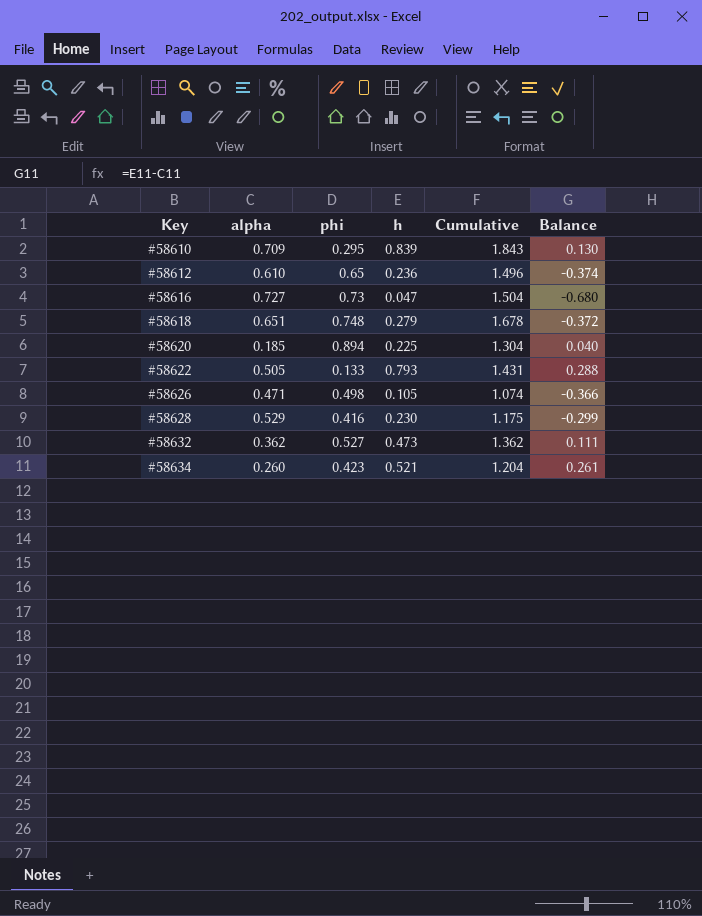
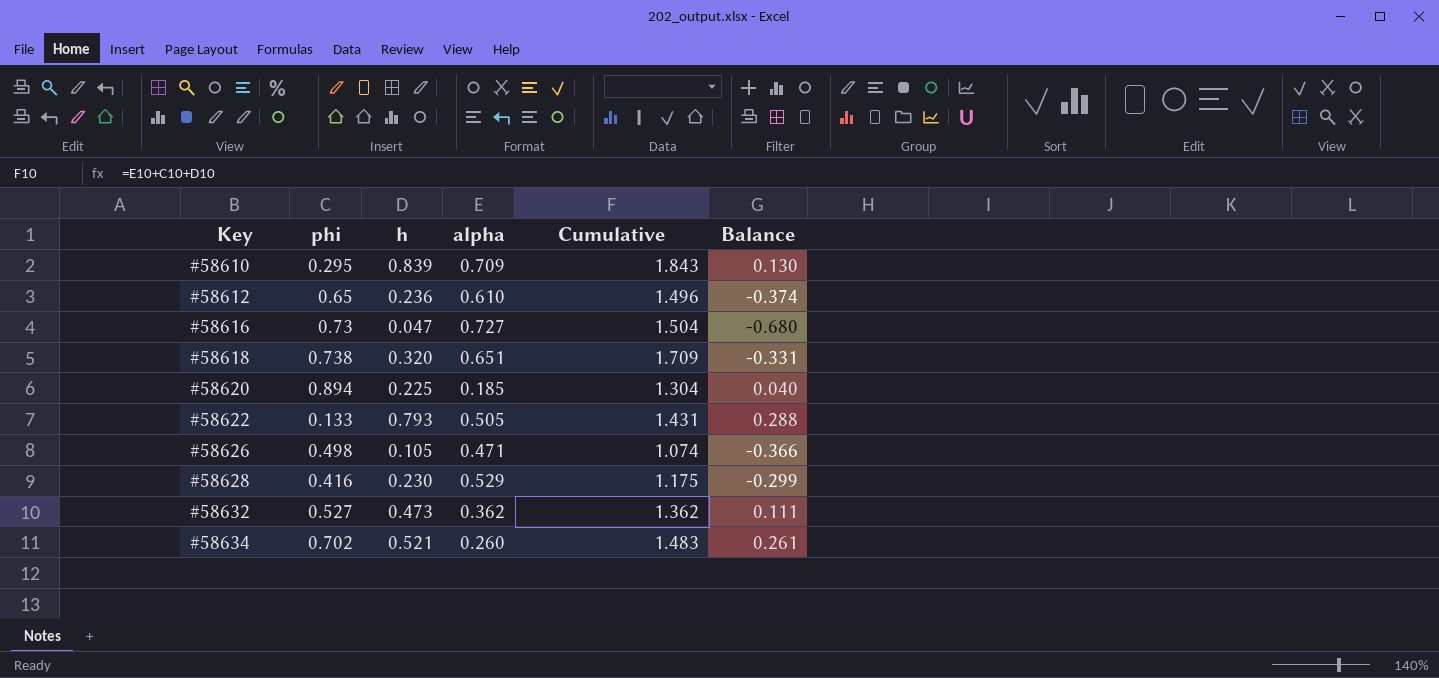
column alpha | position: 2 -> 4
#58618 | phi: 0.748 -> 0.738
#58618 | h: 0.279 -> 0.320
#58618 | Cumulative: 1.678 -> 1.709
#58618 | Balance: -0.372 -> -0.331
#58634 | phi: 0.423 -> 0.702
#58634 | Cumulative: 1.204 -> 1.483

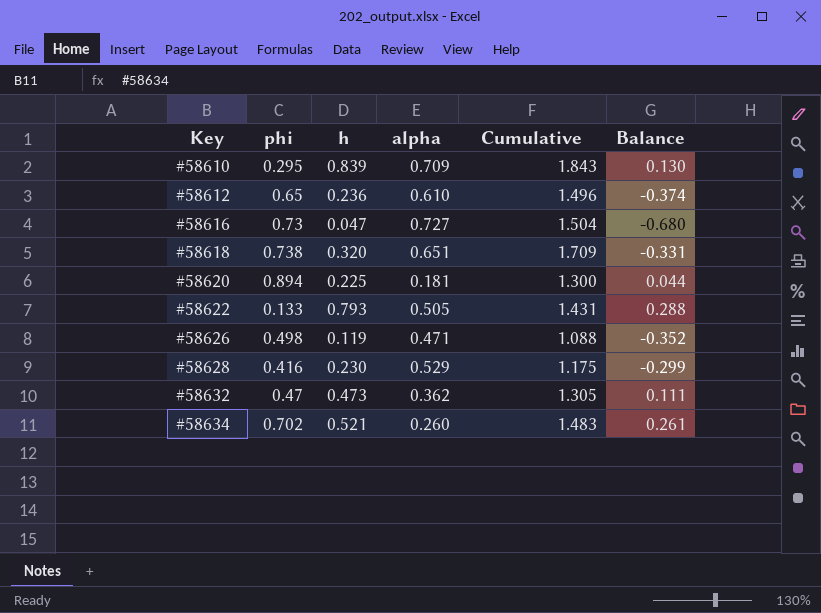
#58620 | alpha: 0.185 -> 0.181
#58620 | Cumulative: 1.304 -> 1.300
#58620 | Balance: 0.040 -> 0.044
#58626 | h: 0.105 -> 0.119
#58626 | Cumulative: 1.074 -> 1.088
#58626 | Balance: -0.366 -> -0.352
#58632 | phi: 0.527 -> 0.47
#58632 | Cumulative: 1.362 -> 1.305

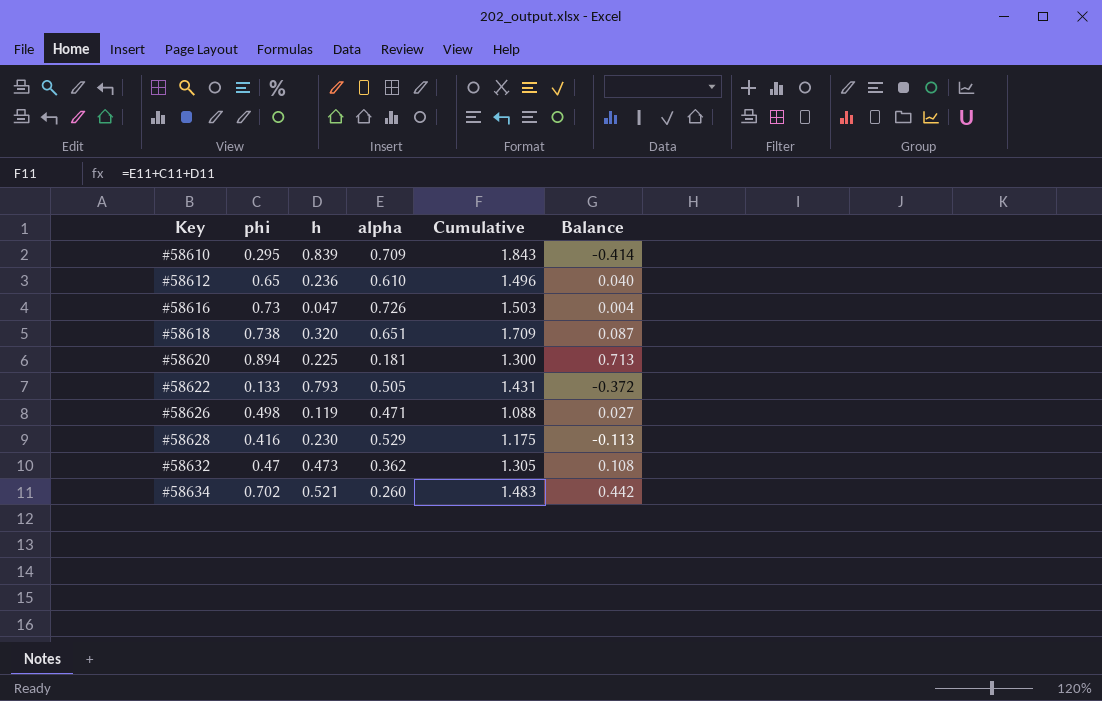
column Balance | formula: [h] - [alpha] -> [phi] - [alpha]
#58616 | alpha: 0.727 -> 0.726
#58616 | Cumulative: 1.504 -> 1.503

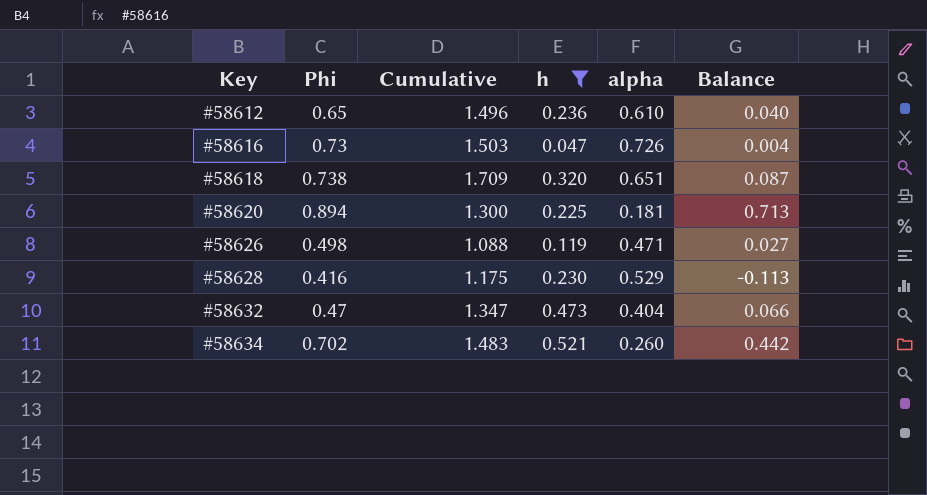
filter: none -> h <= 0.521
column name: phi -> Phi
column Cumulative | position: 5 -> 3
#58632 | Cumulative: 1.305 -> 1.347
#58632 | alpha: 0.362 -> 0.404
#58632 | Balance: 0.108 -> 0.066

